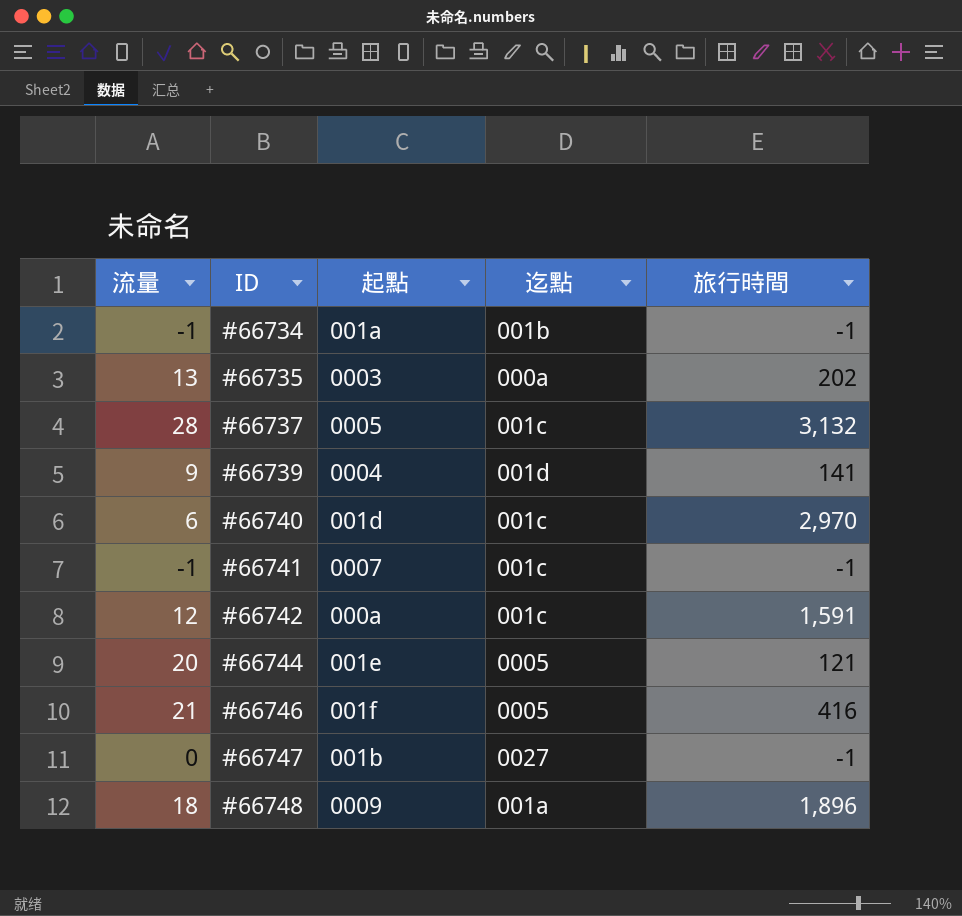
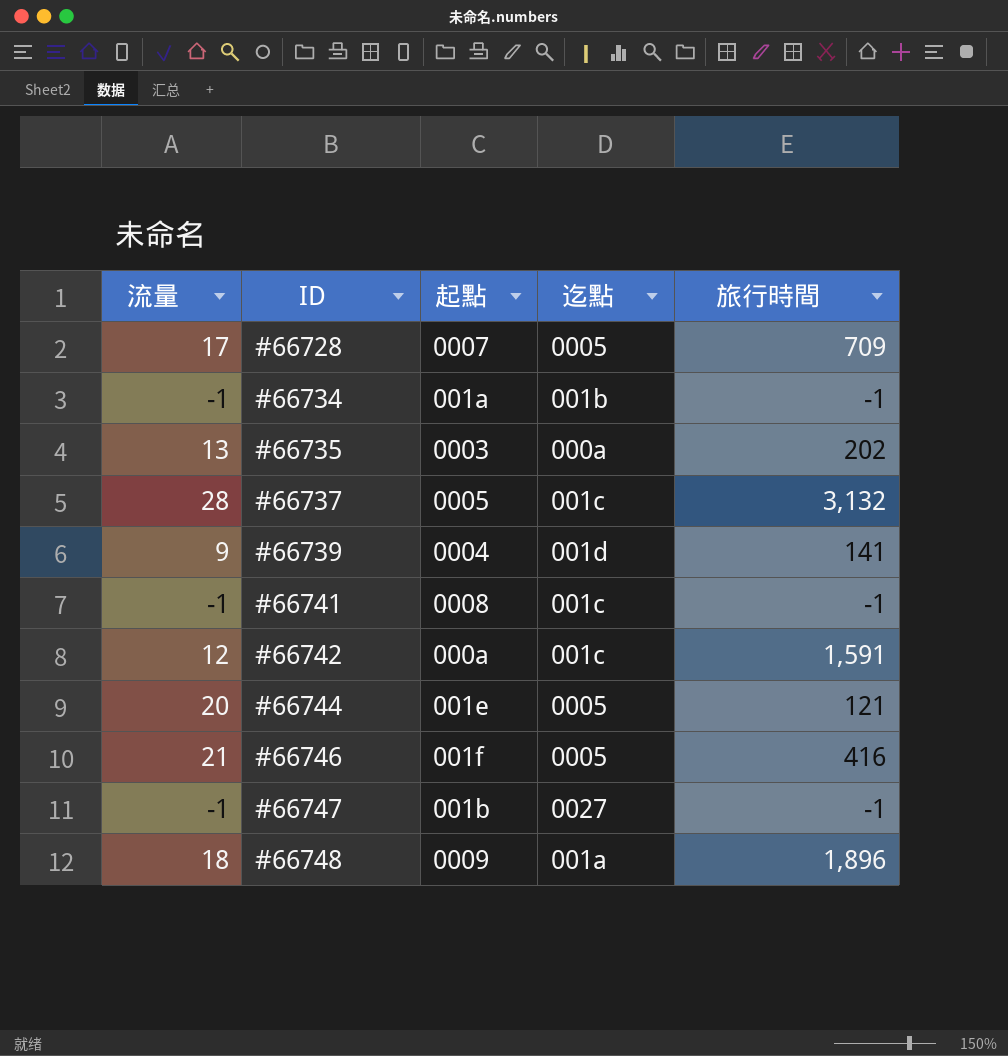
row #66740: 6 | 001d | 001c | 2,970 -> none
row #66728: none -> 17 | 0007 | 0005 | 709
#66741 | 起點: 0007 -> 0008
#66747 | 流量: 0 -> -1

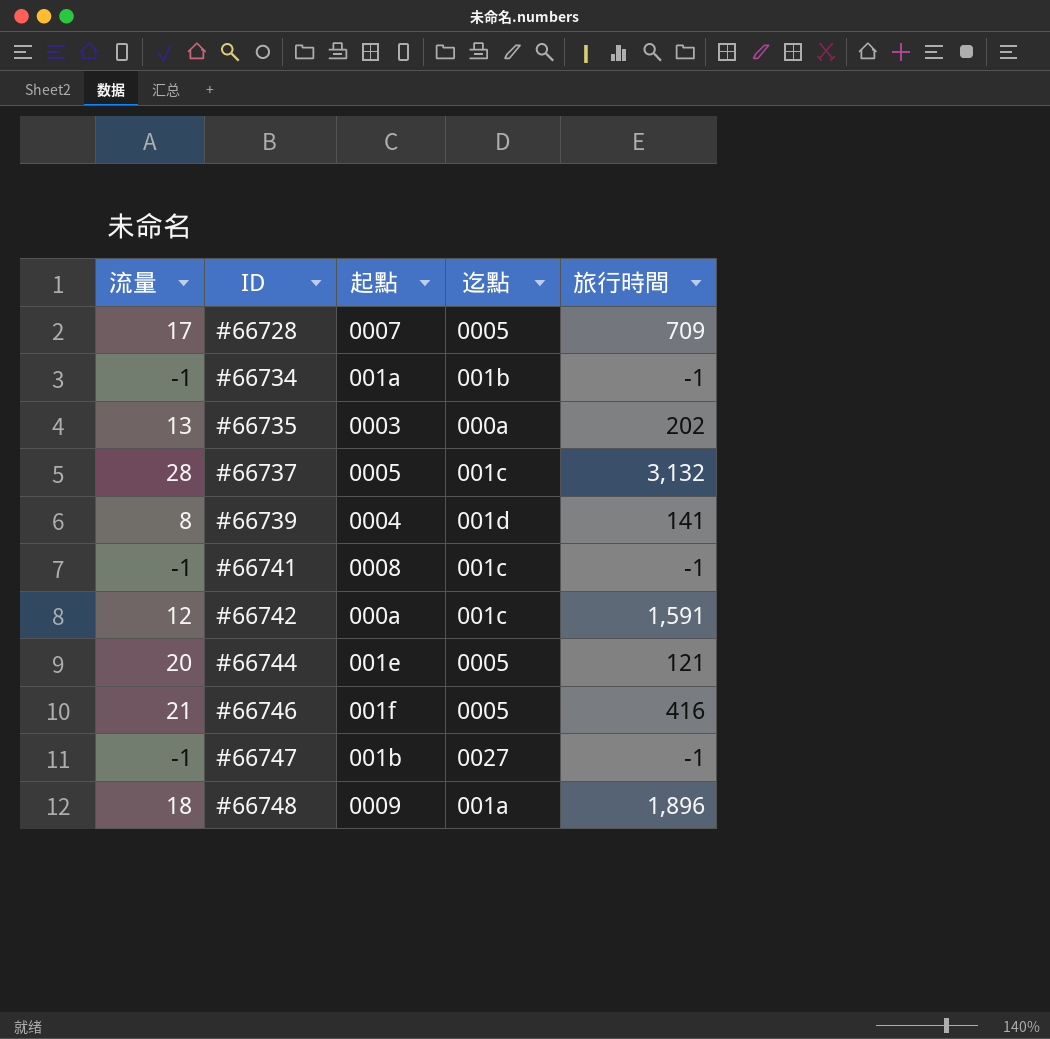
#66739 | 流量: 9 -> 8

